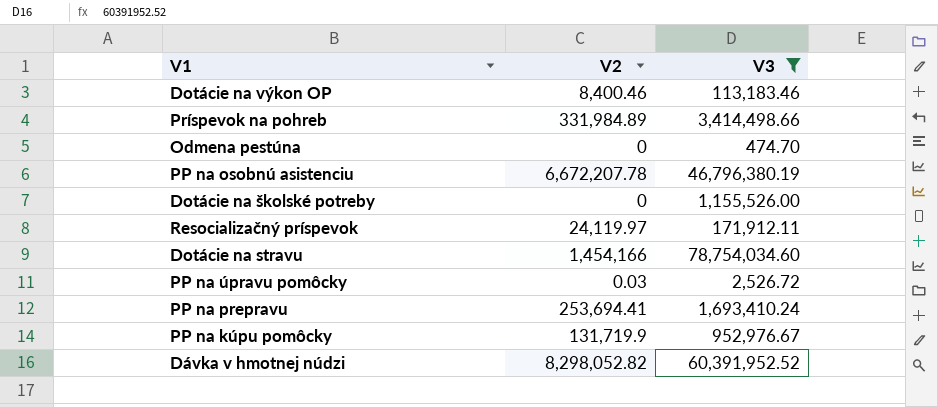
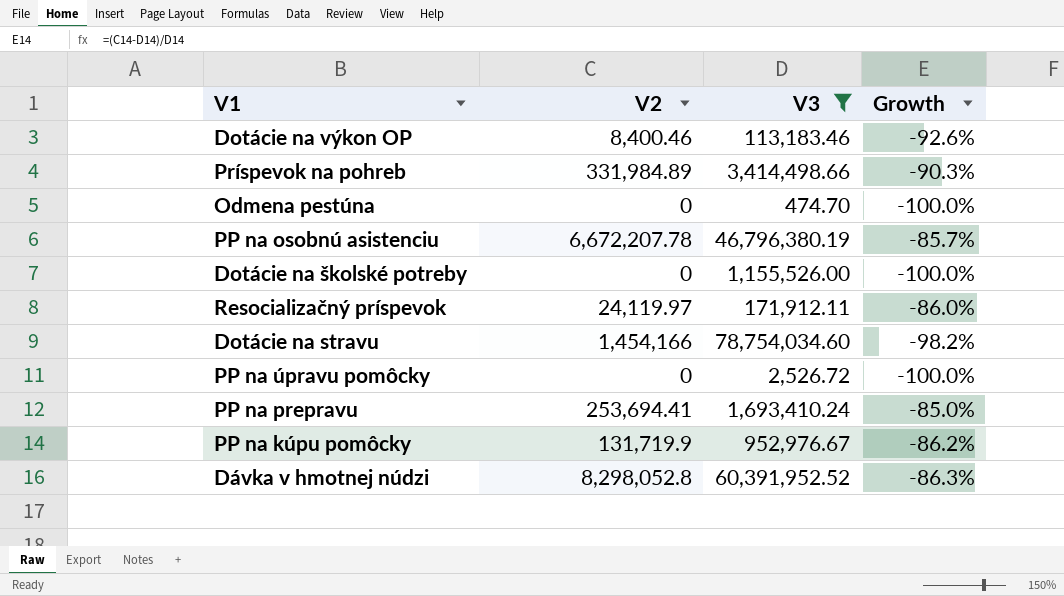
column Growth | formula: none -> ([V2] - [V3]) / [V3]
PP na úpravu pomôcky | V2: 0.03 -> 0
Dávka v hmotnej núdzi | V2: 8,298,052.82 -> 8,298,052.8

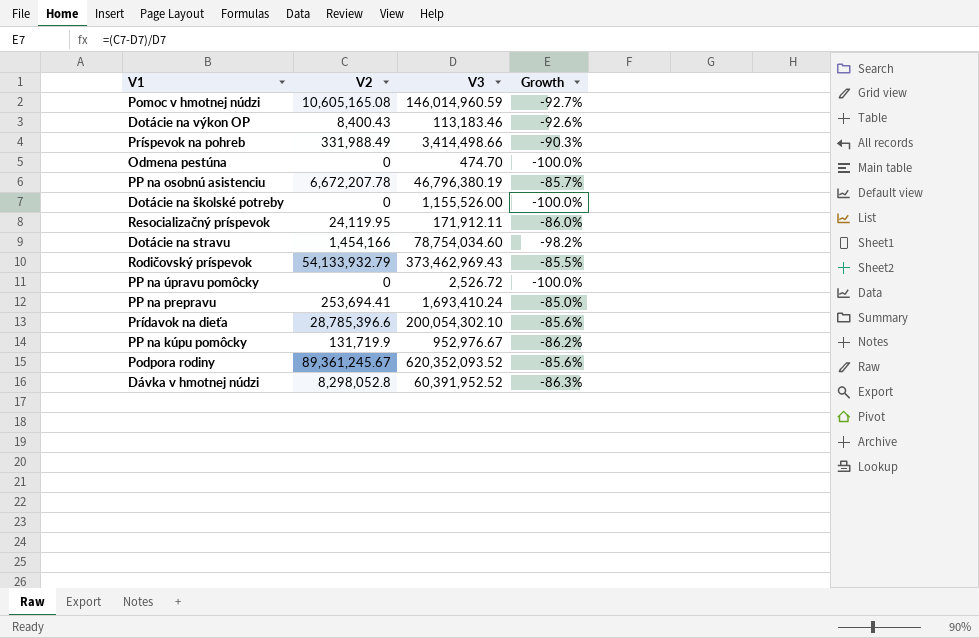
filter: V3 <= 78,754,034.60 -> none
Dotácie na výkon OP | V2: 8,400.46 -> 8,400.43
Príspevok na pohreb | V2: 331,984.89 -> 331,988.49
Resocializačný príspevok | V2: 24,119.97 -> 24,119.95

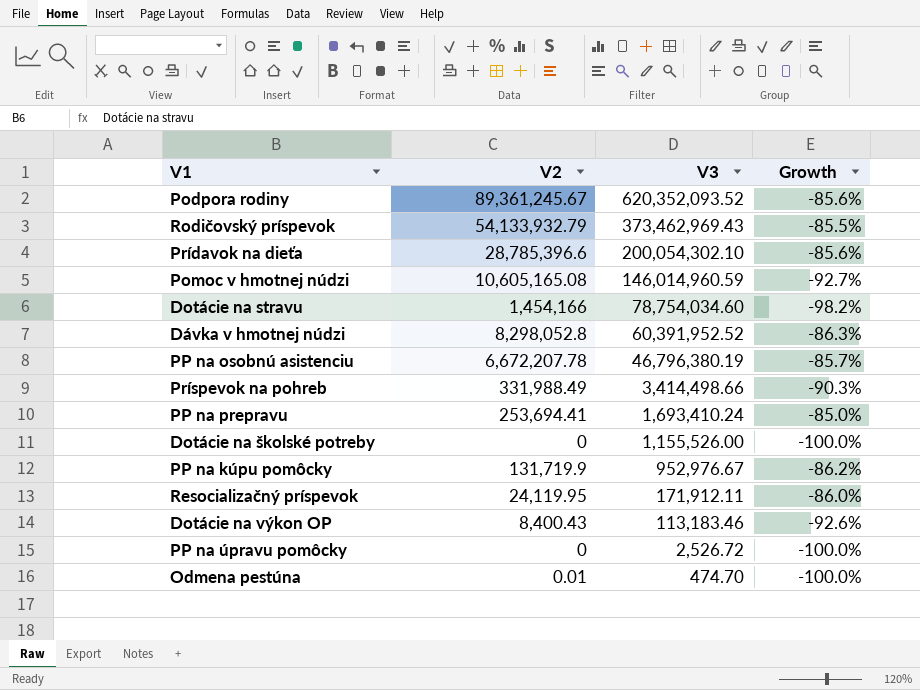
row order: none -> V3 descending
Odmena pestúna | V2: 0 -> 0.01

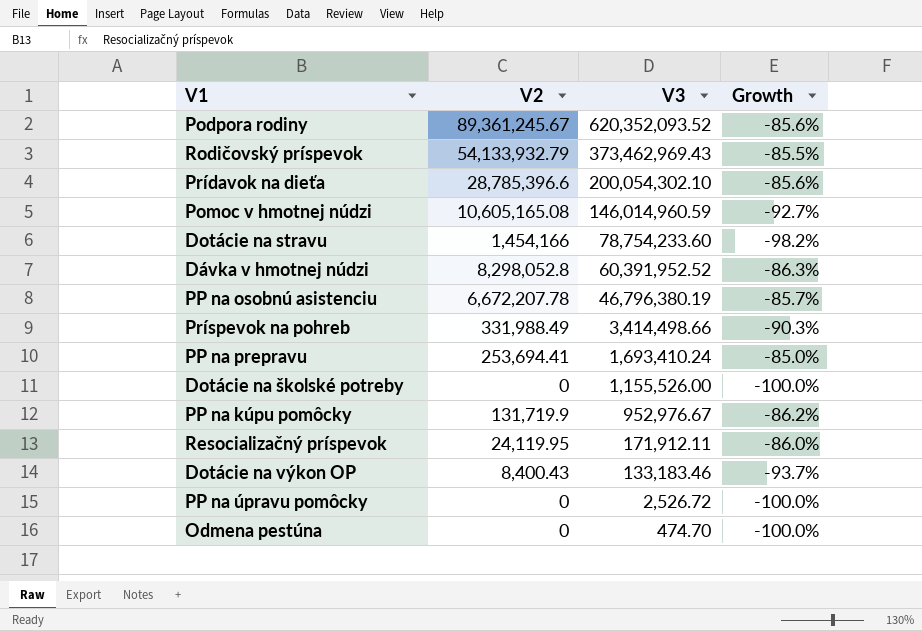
Dotácie na stravu | V3: 78,754,034.60 -> 78,754,233.60
Dotácie na výkon OP | V3: 113,183.46 -> 133,183.46
Dotácie na výkon OP | Growth: -92.6% -> -93.7%
Odmena pestúna | V2: 0.01 -> 0

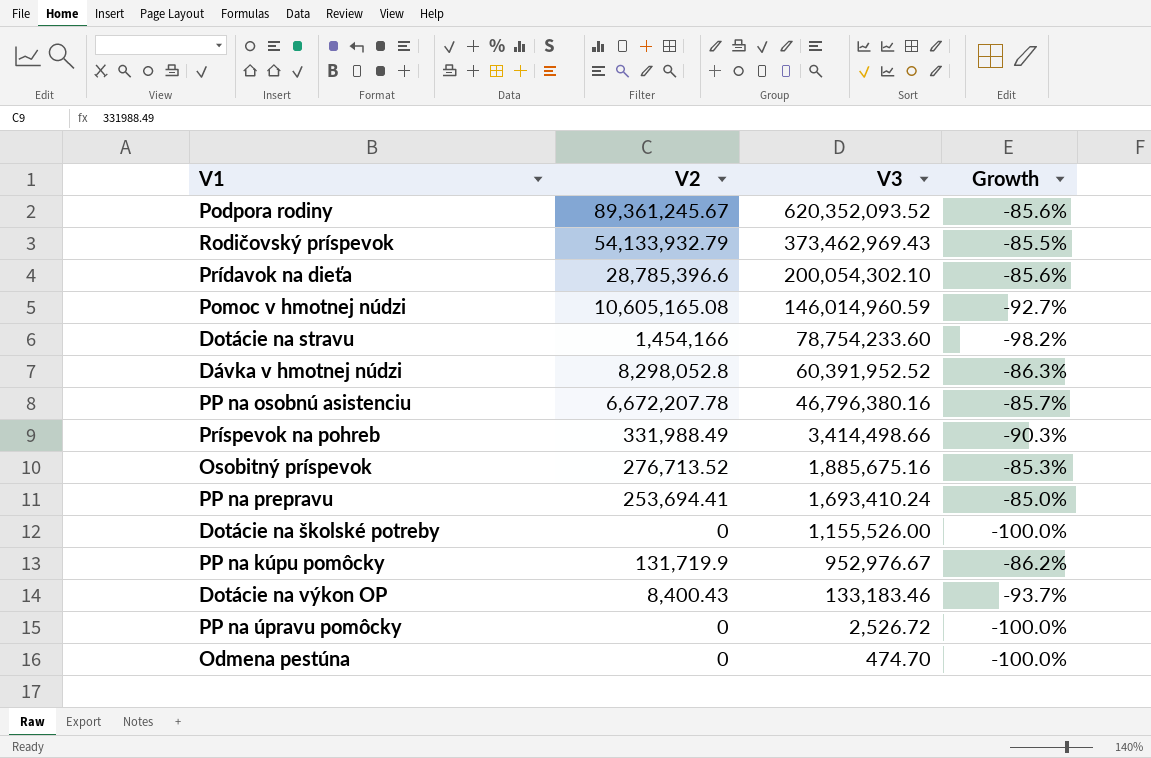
row Resocializačný príspevok: 24,119.95 | 171,912.11 | -86.0% -> none
PP na osobnú asistenciu | V3: 46,796,380.19 -> 46,796,380.16
row Osobitný príspevok: none -> 276,713.52 | 1,885,675.16 | -85.3%

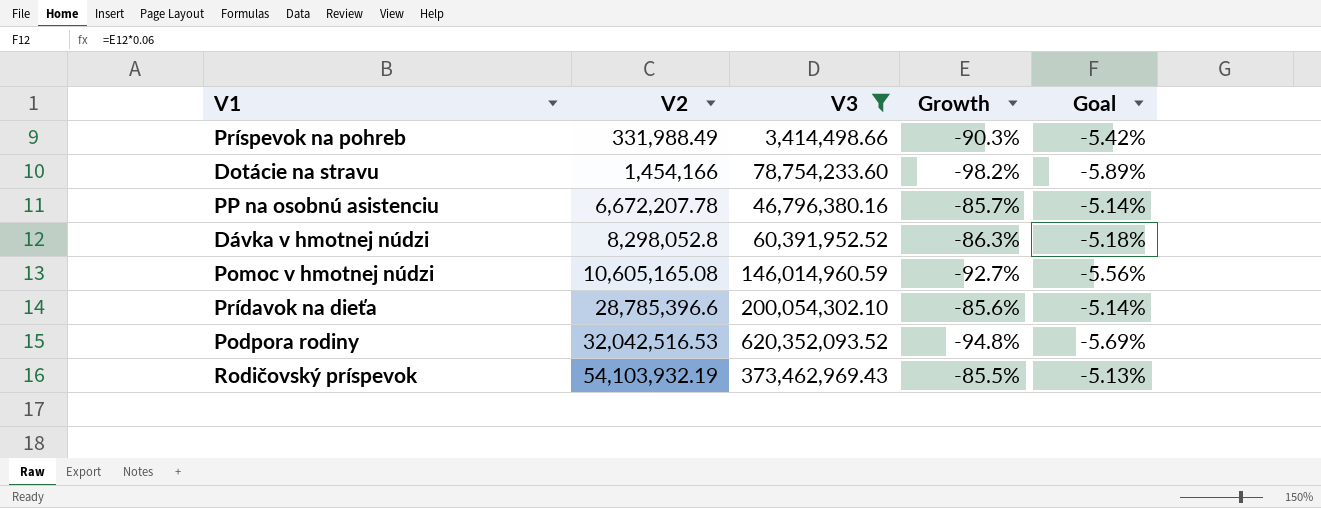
filter: none -> V3 >= 3,414,498.66
row order: V3 descending -> V2 ascending
column Goal | formula: none -> [Growth] * 0.06
Podpora rodiny | V2: 89,361,245.67 -> 32,042,516.53
Podpora rodiny | Growth: -85.6% -> -94.8%
Rodičovský príspevok | V2: 54,133,932.79 -> 54,103,932.19

